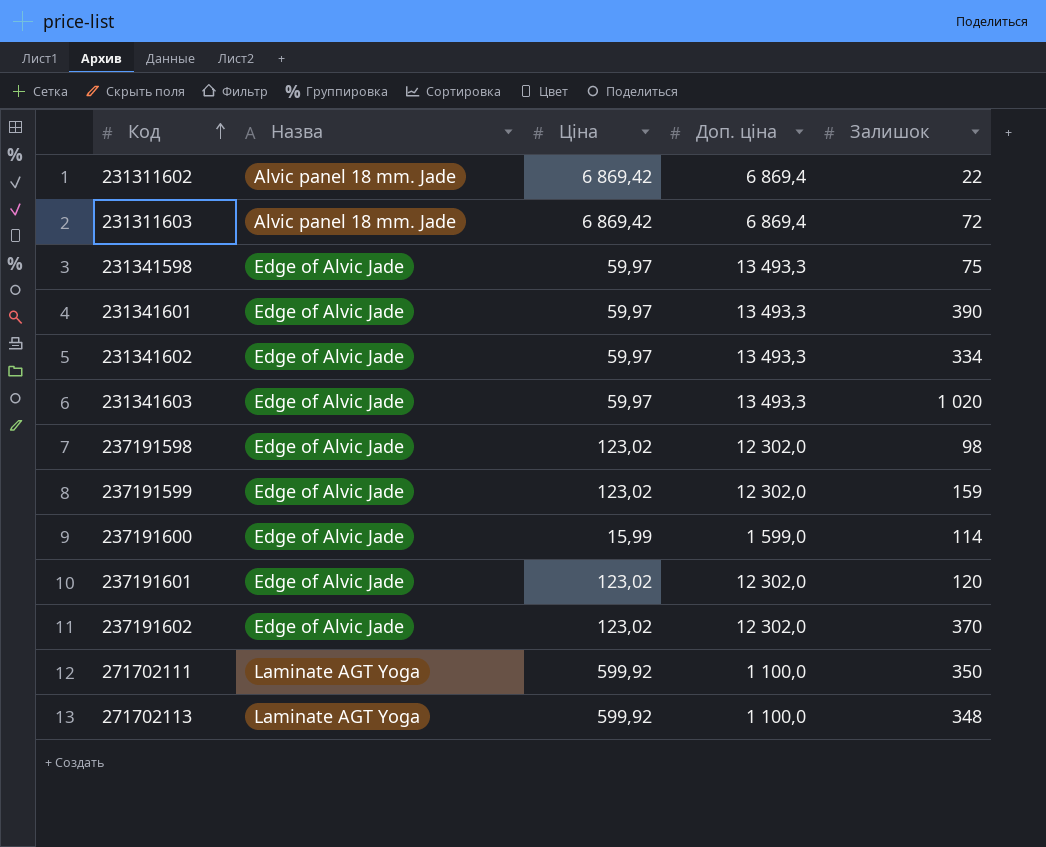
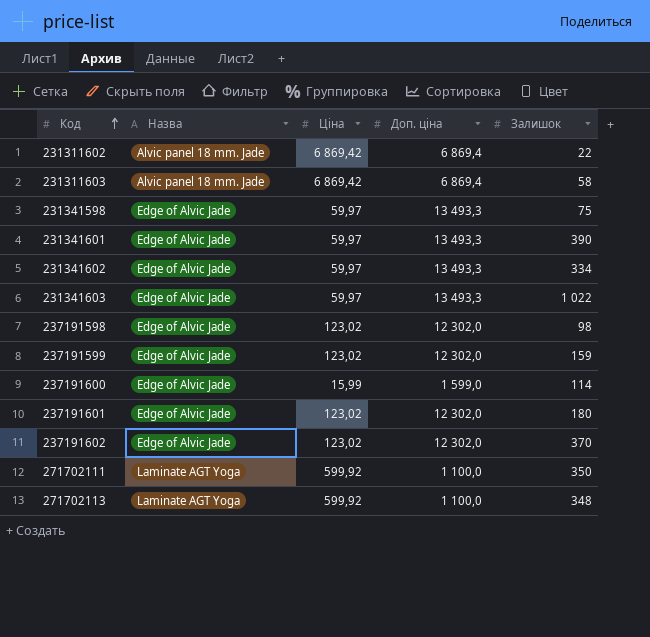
231311603 | Залишок: 72 -> 58
231341603 | Залишок: 1 020 -> 1 022
237191601 | Залишок: 120 -> 180

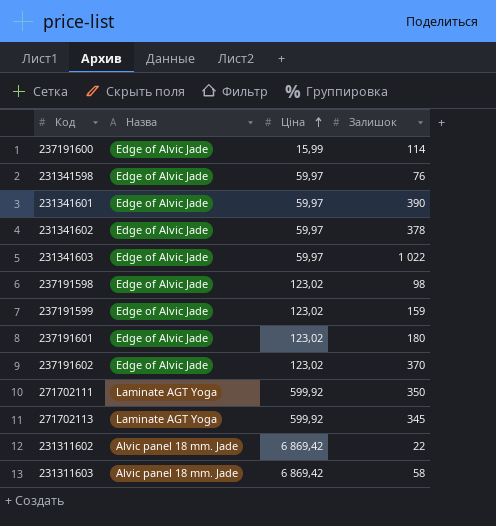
row order: Код ascending -> Ціна ascending
column Доп. ціна | position: 4 -> none
231341598 | Залишок: 75 -> 76
231341602 | Залишок: 334 -> 378
271702113 | Залишок: 348 -> 345

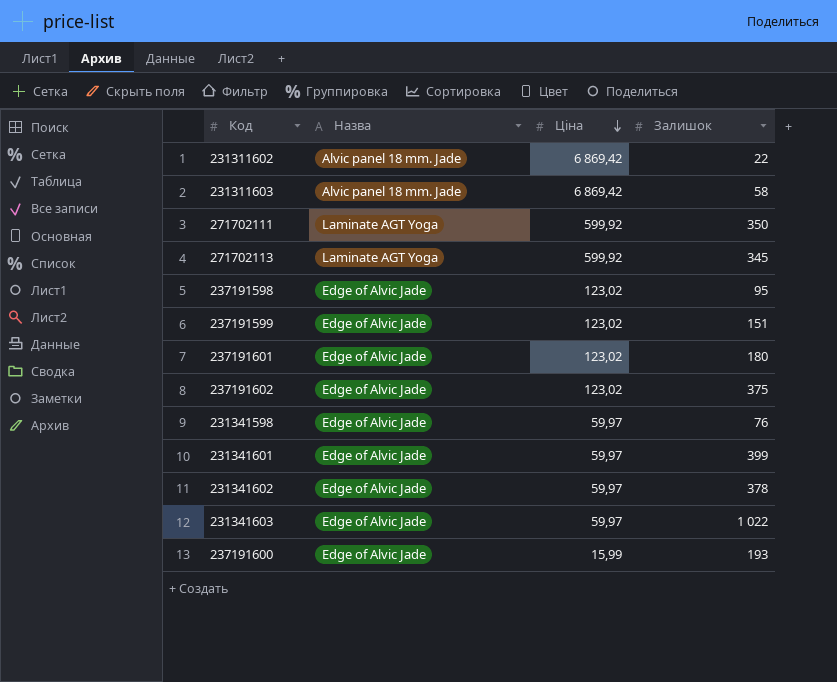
row order: Ціна ascending -> Ціна descending
237191598 | Залишок: 98 -> 95
237191599 | Залишок: 159 -> 151
237191602 | Залишок: 370 -> 375
231341601 | Залишок: 390 -> 399
237191600 | Залишок: 114 -> 193

